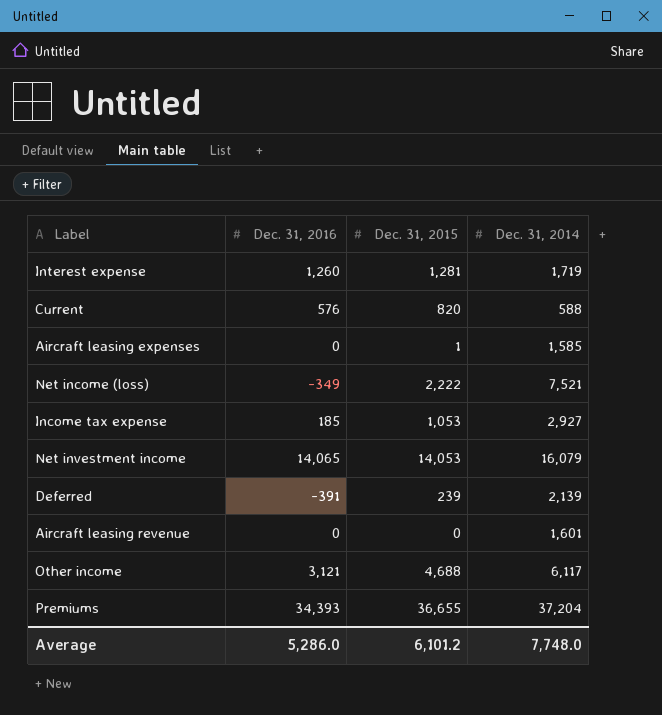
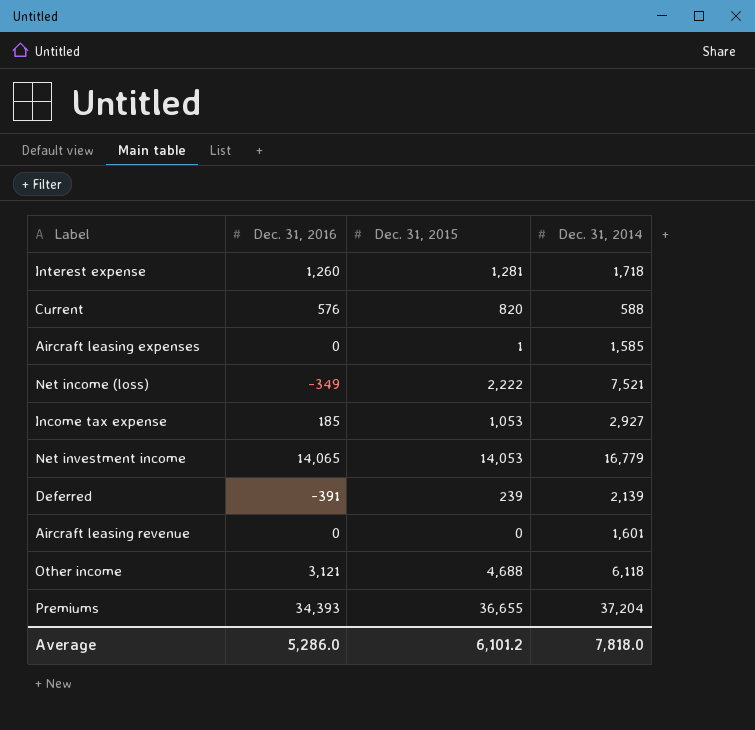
Interest expense | Dec. 31, 2014: 1,719 -> 1,718
Net investment income | Dec. 31, 2014: 16,079 -> 16,779
Other income | Dec. 31, 2014: 6,117 -> 6,118
Average | Dec. 31, 2014: 7,748.0 -> 7,818.0

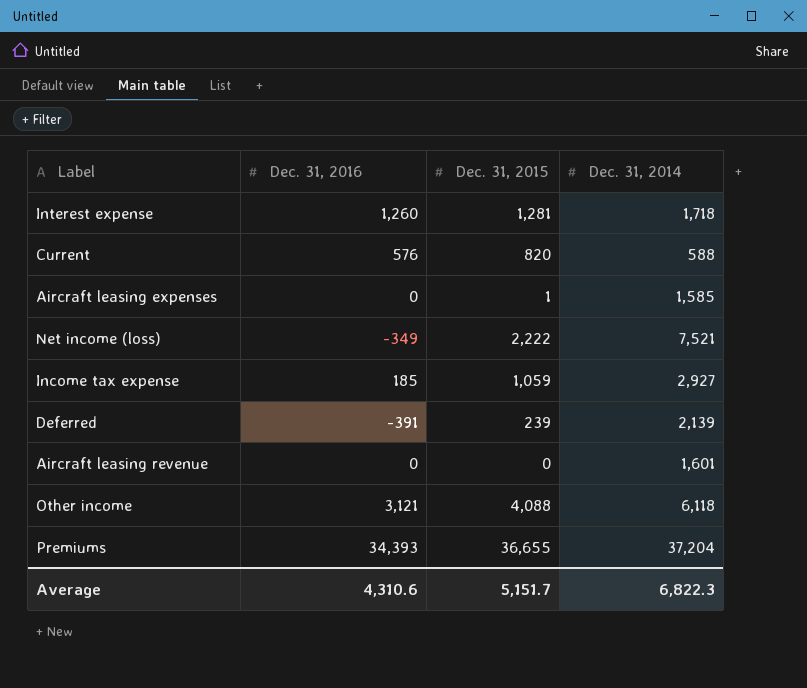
row Net investment income: 14,065 | 14,053 | 16,779 -> none
Income tax expense | Dec. 31, 2015: 1,053 -> 1,059
Other income | Dec. 31, 2015: 4,688 -> 4,088
Average | Dec. 31, 2016: 5,286.0 -> 4,310.6
Average | Dec. 31, 2015: 6,101.2 -> 5,151.7
Average | Dec. 31, 2014: 7,818.0 -> 6,822.3

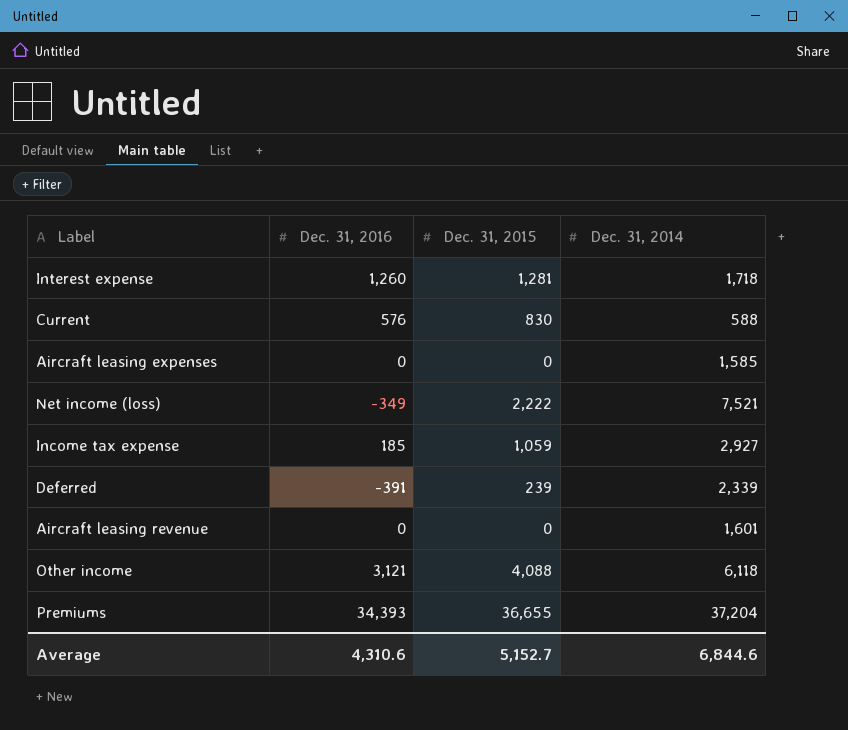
Current | Dec. 31, 2015: 820 -> 830
Aircraft leasing expenses | Dec. 31, 2015: 1 -> 0
Deferred | Dec. 31, 2014: 2,139 -> 2,339
Average | Dec. 31, 2015: 5,151.7 -> 5,152.7
Average | Dec. 31, 2014: 6,822.3 -> 6,844.6

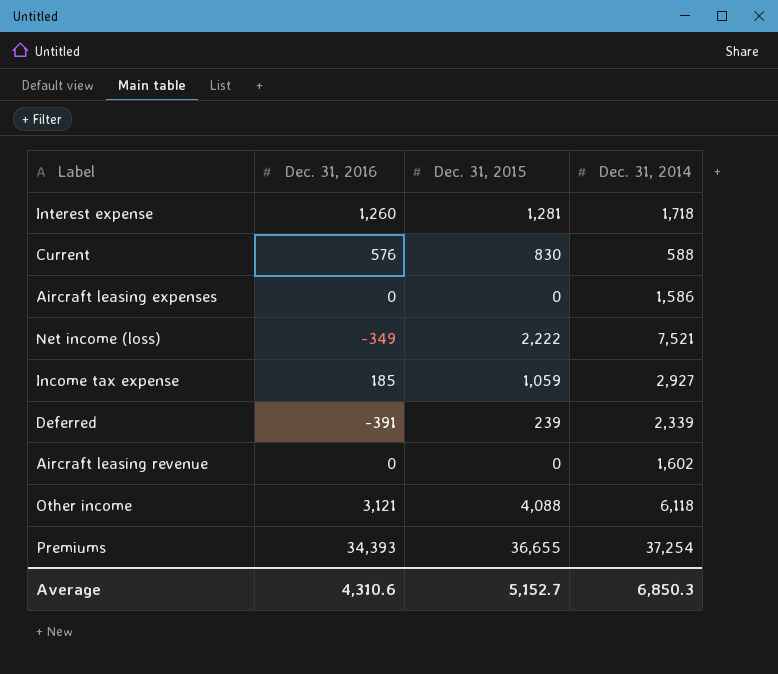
Aircraft leasing expenses | Dec. 31, 2014: 1,585 -> 1,586
Aircraft leasing revenue | Dec. 31, 2014: 1,601 -> 1,602
Premiums | Dec. 31, 2014: 37,204 -> 37,254
Average | Dec. 31, 2014: 6,844.6 -> 6,850.3

